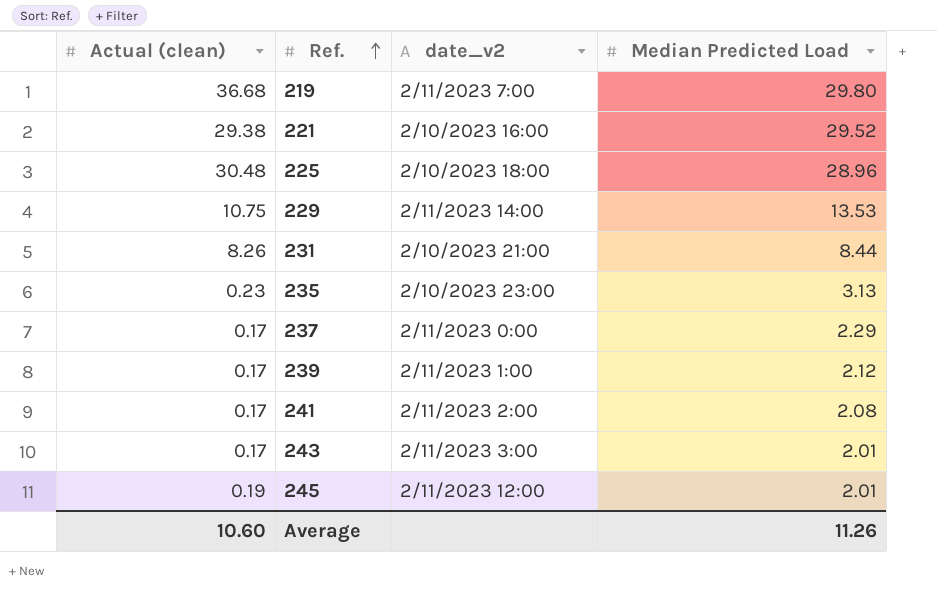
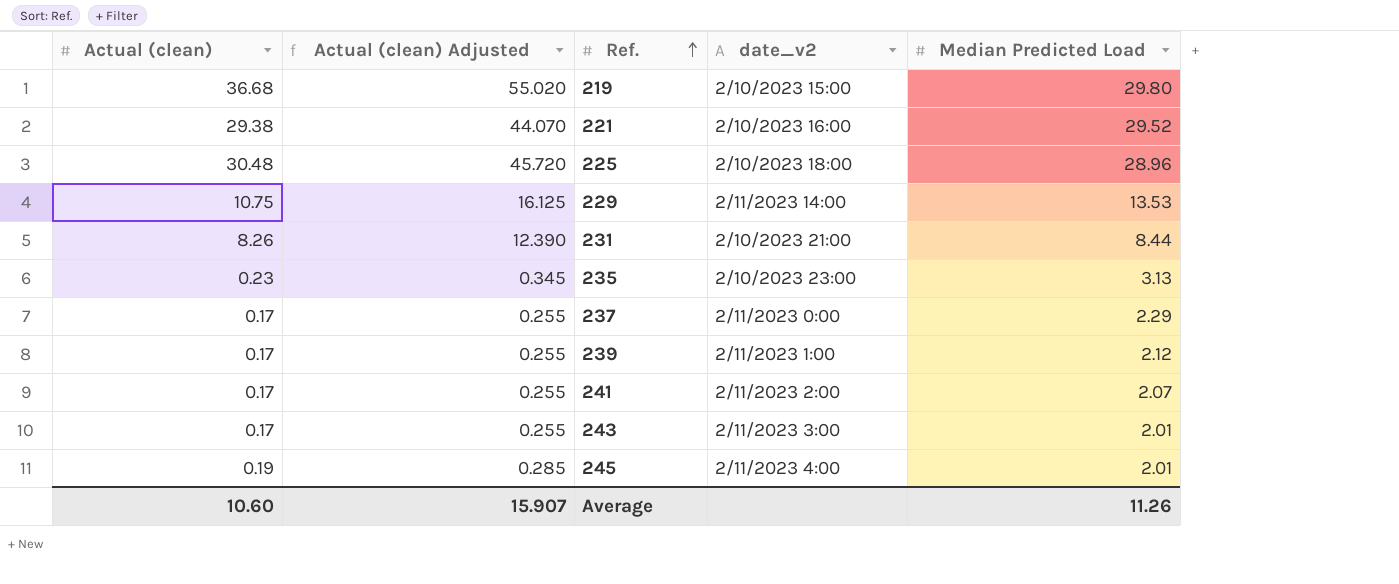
column Actual (clean) Adjusted | formula: none -> [Actual (clean)] * 1.5
219 | date_v2: 2/11/2023 7:00 -> 2/10/2023 15:00
241 | Median Predicted Load: 2.08 -> 2.07
245 | date_v2: 2/11/2023 12:00 -> 2/11/2023 4:00

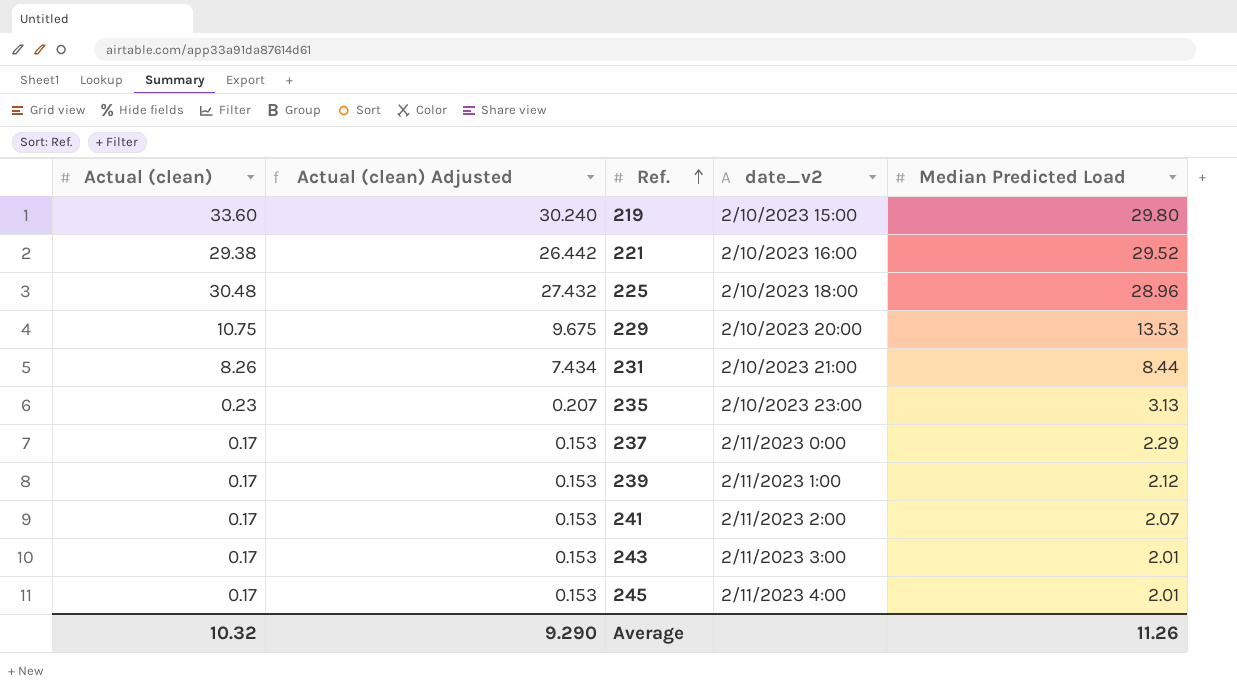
column Actual (clean) Adjusted | formula: [Actual (clean)] * 1.5 -> [Actual (clean)] * 0.9
219 | Actual (clean): 36.68 -> 33.60
229 | date_v2: 2/11/2023 14:00 -> 2/10/2023 20:00
245 | Actual (clean): 0.19 -> 0.17
Average | Actual (clean): 10.60 -> 10.32
Average | Actual (clean) Adjusted: 15.907 -> 9.290

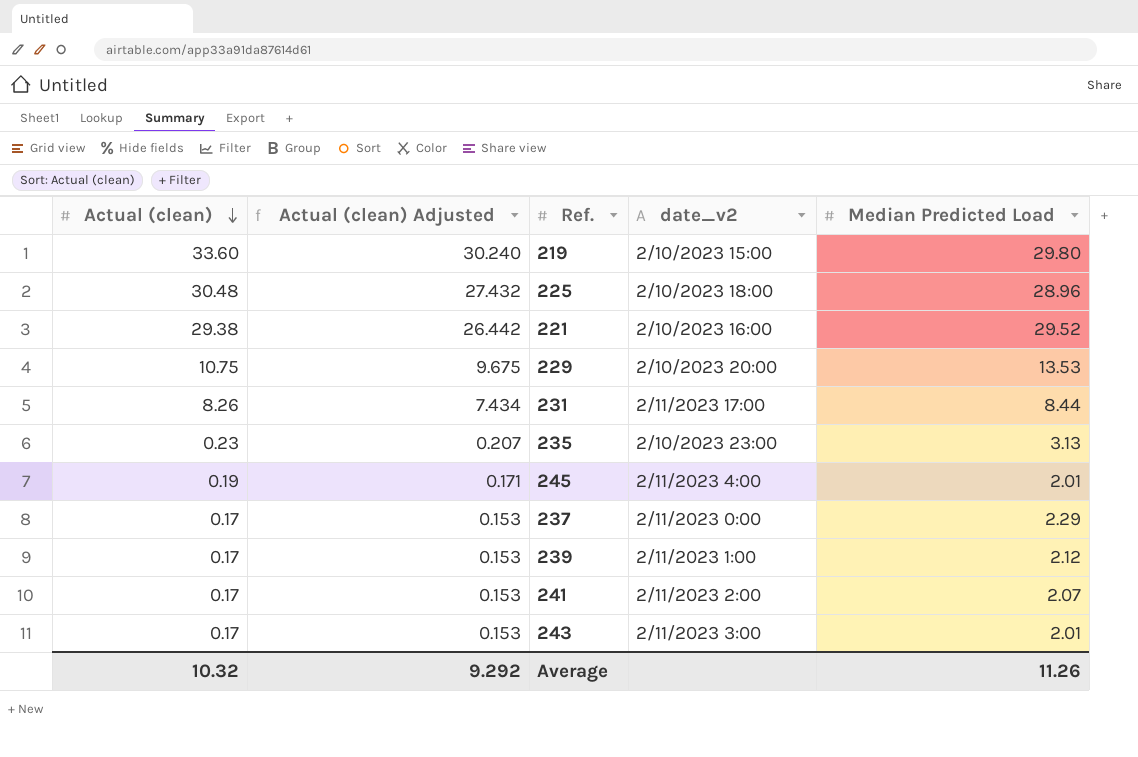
row order: Ref. ascending -> Actual (clean) descending
231 | date_v2: 2/10/2023 21:00 -> 2/11/2023 17:00
245 | Actual (clean): 0.17 -> 0.19
245 | Actual (clean) Adjusted: 0.153 -> 0.171
Average | Actual (clean) Adjusted: 9.290 -> 9.292

